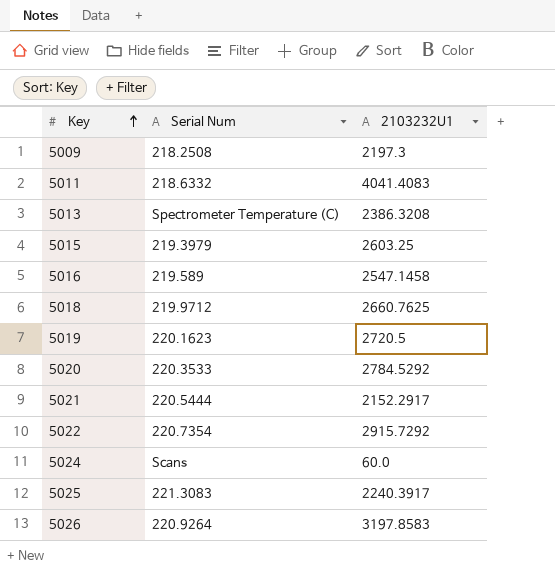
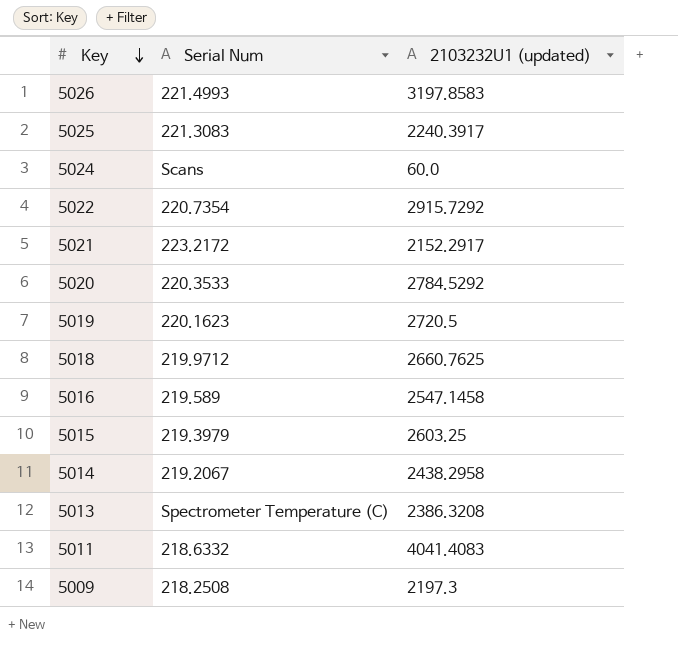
row order: Key ascending -> Key descending
column name: 2103232U1 -> 2103232U1 (updated)
5026 | Serial Num: 220.9264 -> 221.4993
5021 | Serial Num: 220.5444 -> 223.2172
row 5014: none -> 219.2067 | 2438.2958

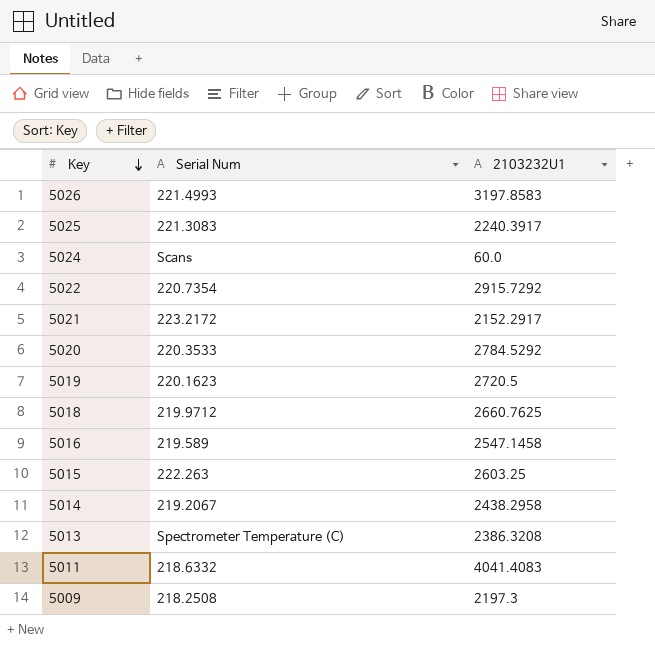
column name: 2103232U1 (updated) -> 2103232U1
5015 | Serial Num: 219.3979 -> 222.263

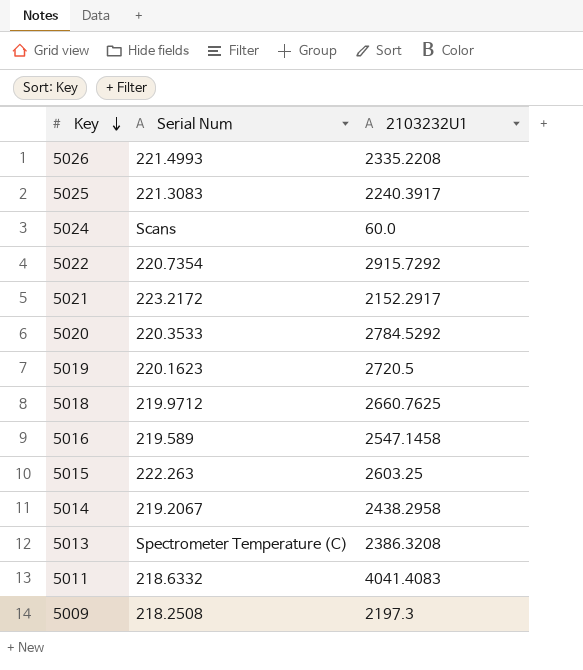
5026 | 2103232U1: 3197.8583 -> 2335.2208

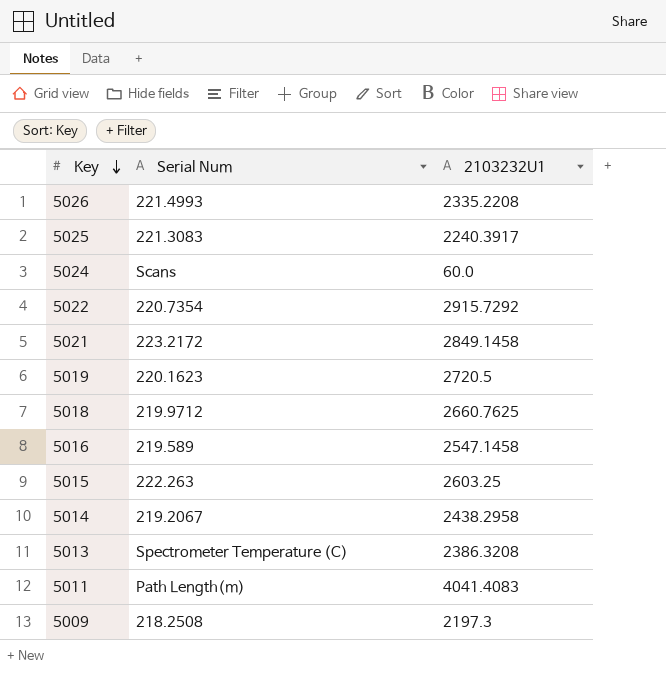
row 5020: 220.3533 | 2784.5292 -> none
5021 | 2103232U1: 2152.2917 -> 2849.1458
5011 | Serial Num: 218.6332 -> Path Length(m)

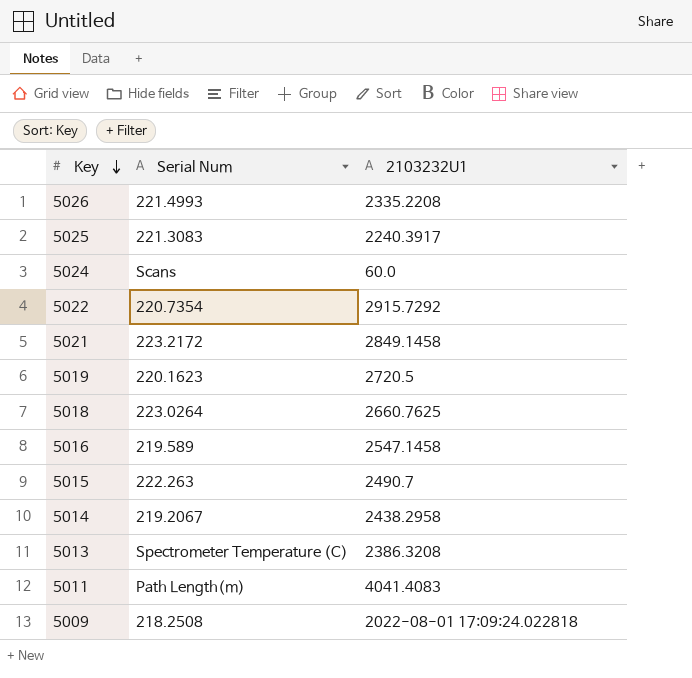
5018 | Serial Num: 219.9712 -> 223.0264
5015 | 2103232U1: 2603.25 -> 2490.7
5009 | 2103232U1: 2197.3 -> 2022-08-01 17:09:24.022818

